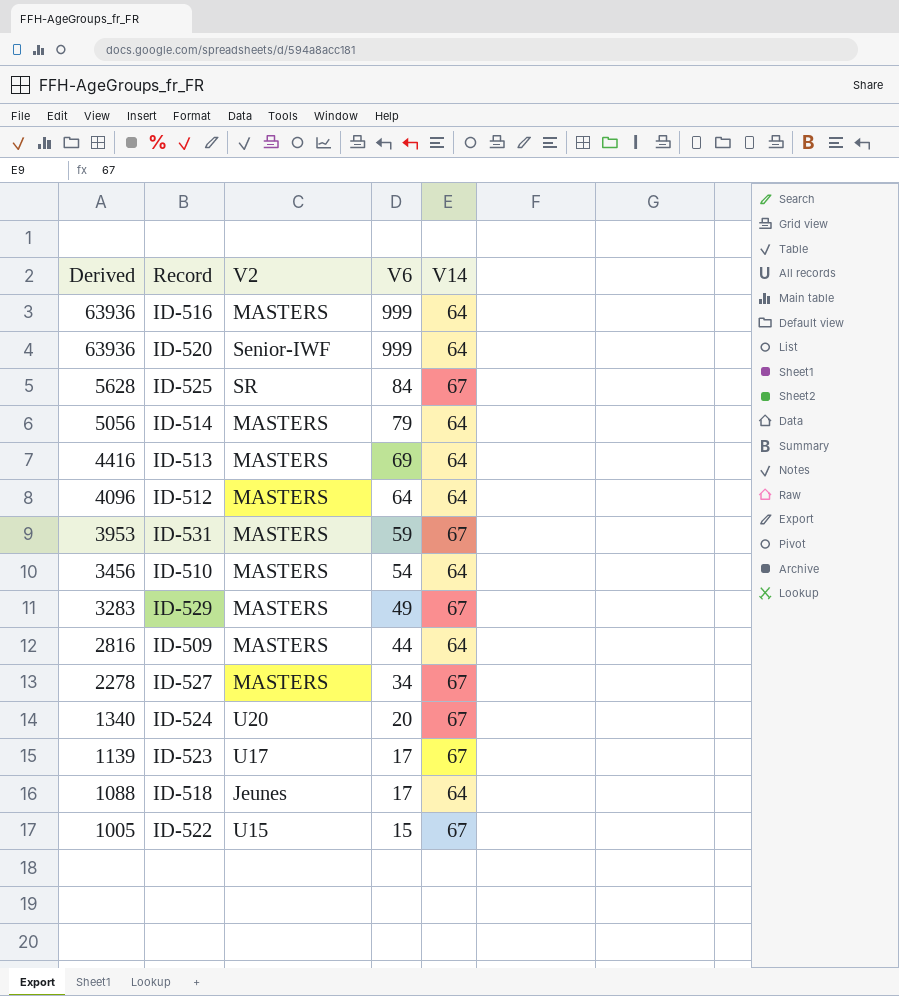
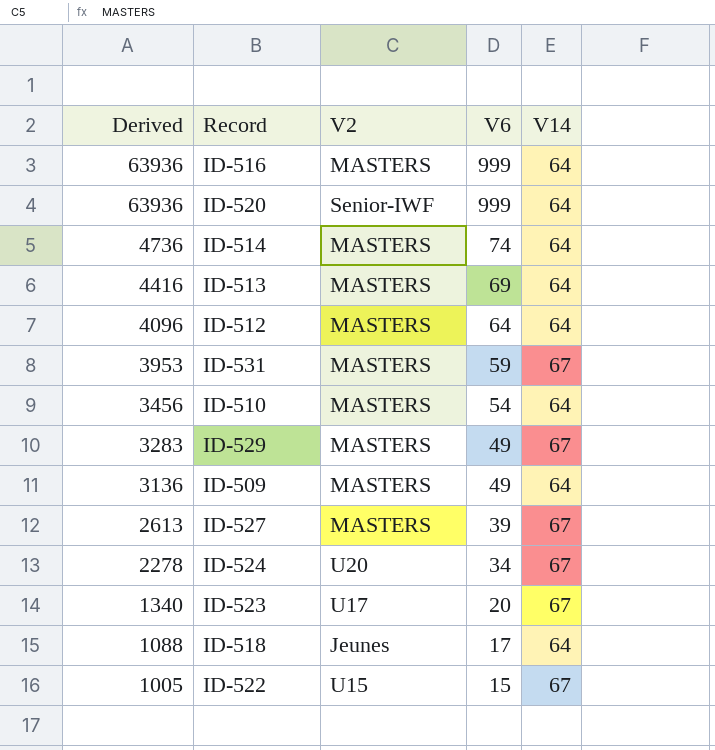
row ID-525: 5628 | SR | 84 | 67 -> none
ID-514 | Derived: 5056 -> 4736
ID-514 | V6: 79 -> 74
ID-509 | Derived: 2816 -> 3136
ID-509 | V6: 44 -> 49
ID-527 | Derived: 2278 -> 2613
ID-527 | V6: 34 -> 39
ID-524 | Derived: 1340 -> 2278
ID-524 | V6: 20 -> 34
ID-523 | Derived: 1139 -> 1340
ID-523 | V6: 17 -> 20

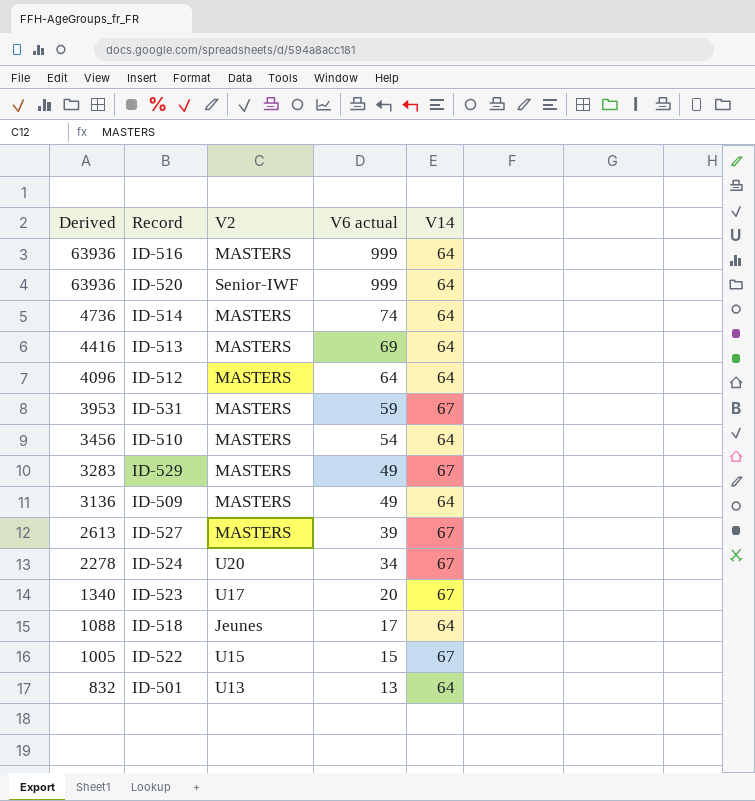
column name: V6 -> V6 actual
row ID-501: none -> 832 | U13 | 13 | 64

